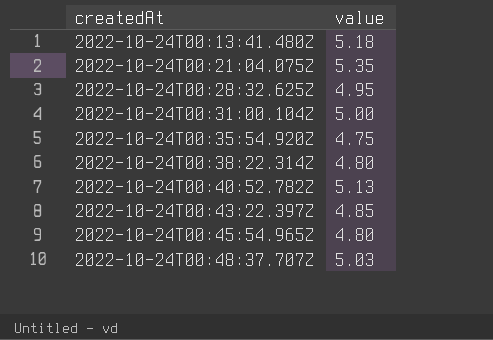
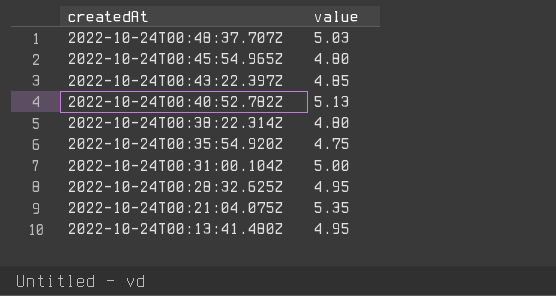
row order: createdAt ascending -> createdAt descending
2022-10-24T00:13:41.480Z | value: 5.18 -> 4.95

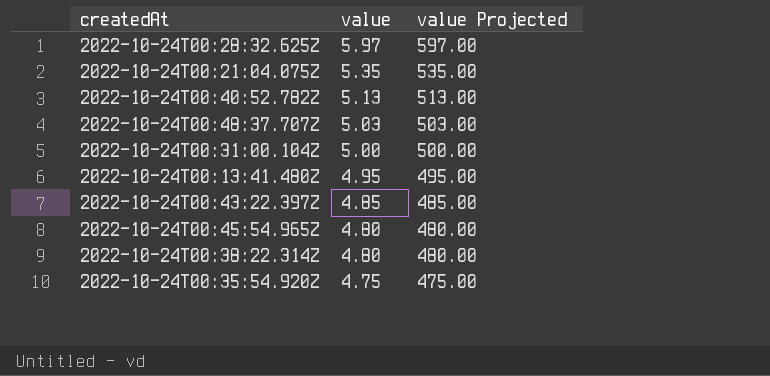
row order: createdAt descending -> value descending
column value Projected | formula: none -> [value] * 100
2022-10-24T00:28:32.625Z | value: 4.95 -> 5.97

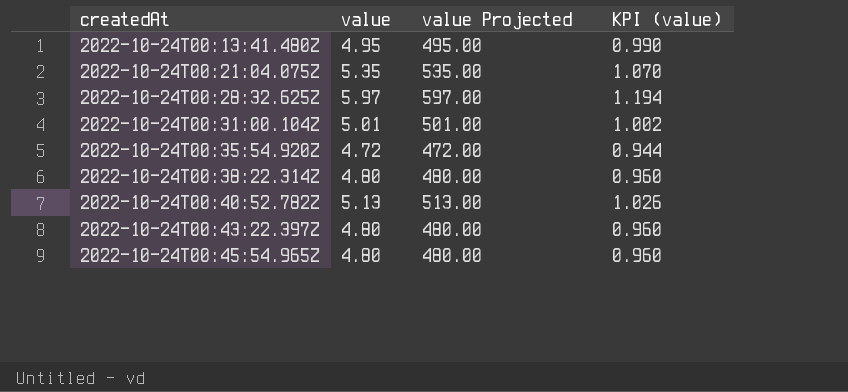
row order: value descending -> createdAt ascending
column KPI (value) | formula: none -> [value] * 0.2
row 2022-10-24T00:48:37.707Z: 5.03 | 503.00 -> none
2022-10-24T00:31:00.104Z | value: 5.00 -> 5.01
2022-10-24T00:31:00.104Z | value Projected: 500.00 -> 501.00
2022-10-24T00:35:54.920Z | value: 4.75 -> 4.72
2022-10-24T00:35:54.920Z | value Projected: 475.00 -> 472.00
2022-10-24T00:43:22.397Z | value: 4.85 -> 4.80
2022-10-24T00:43:22.397Z | value Projected: 485.00 -> 480.00

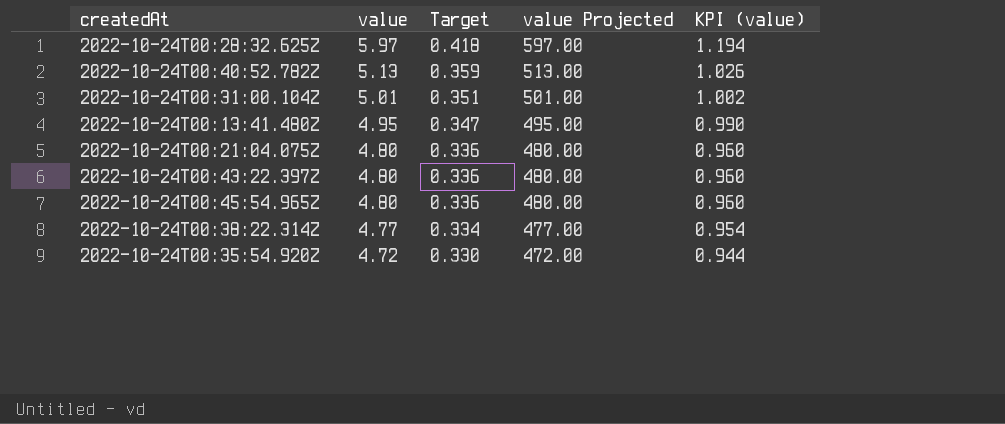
row order: createdAt ascending -> value descending
column Target | formula: none -> [value] * 0.07
2022-10-24T00:21:04.075Z | value: 5.35 -> 4.80
2022-10-24T00:21:04.075Z | value Projected: 535.00 -> 480.00
2022-10-24T00:21:04.075Z | KPI (value): 1.070 -> 0.960
2022-10-24T00:38:22.314Z | value: 4.80 -> 4.77
2022-10-24T00:38:22.314Z | value Projected: 480.00 -> 477.00
2022-10-24T00:38:22.314Z | KPI (value): 0.960 -> 0.954

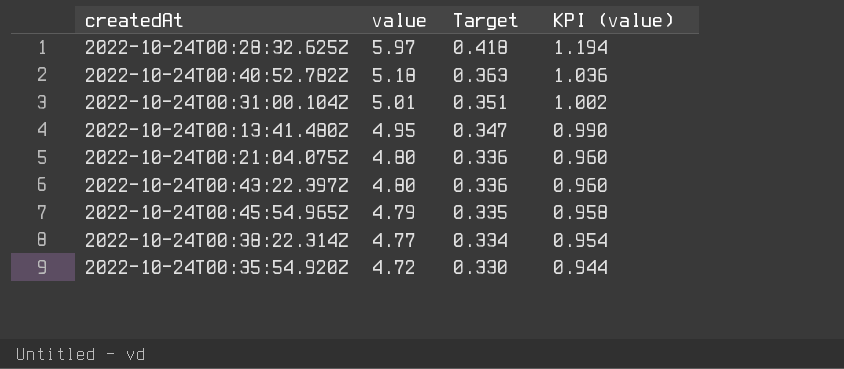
column value Projected | formula: [value] * 100 -> none
2022-10-24T00:40:52.782Z | value: 5.13 -> 5.18
2022-10-24T00:40:52.782Z | Target: 0.359 -> 0.363
2022-10-24T00:40:52.782Z | KPI (value): 1.026 -> 1.036
2022-10-24T00:45:54.965Z | value: 4.80 -> 4.79
2022-10-24T00:45:54.965Z | Target: 0.336 -> 0.335
2022-10-24T00:45:54.965Z | KPI (value): 0.960 -> 0.958

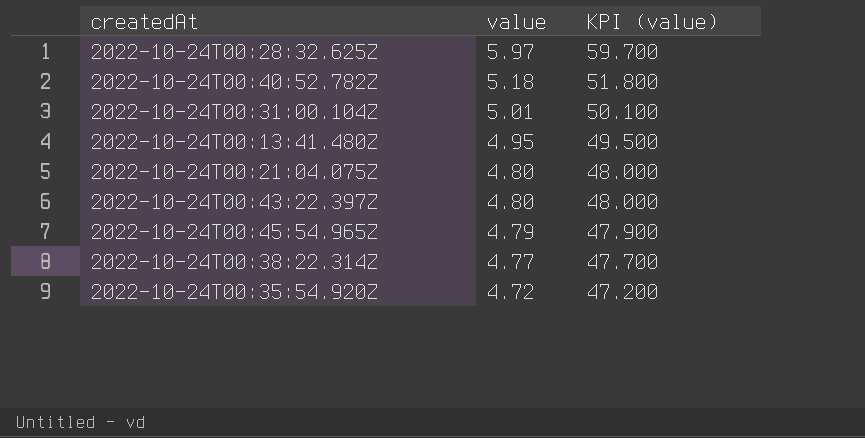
column Target | formula: [value] * 0.07 -> none
column KPI (value) | formula: [value] * 0.2 -> [value] * 10

